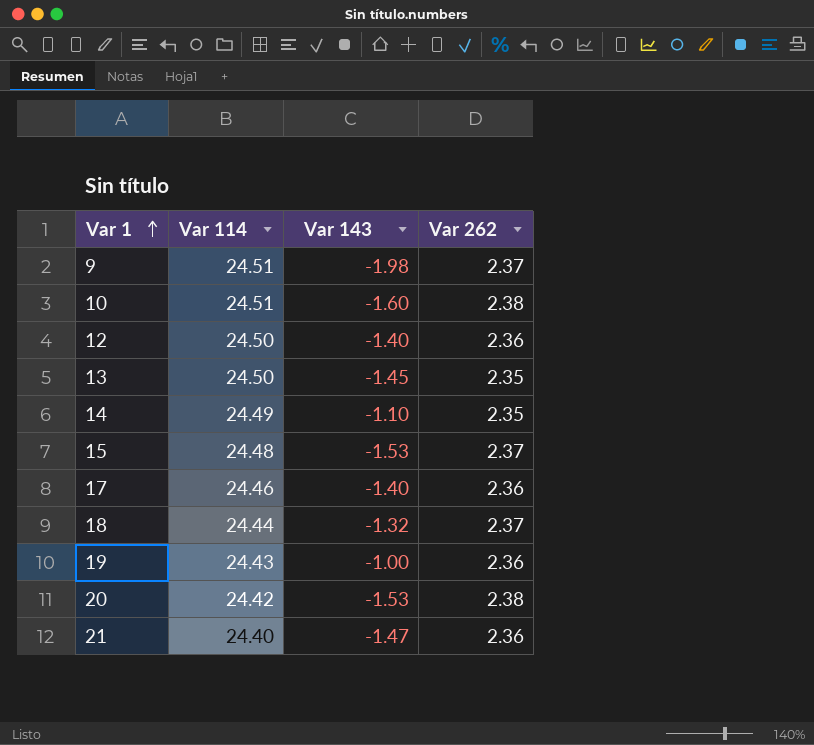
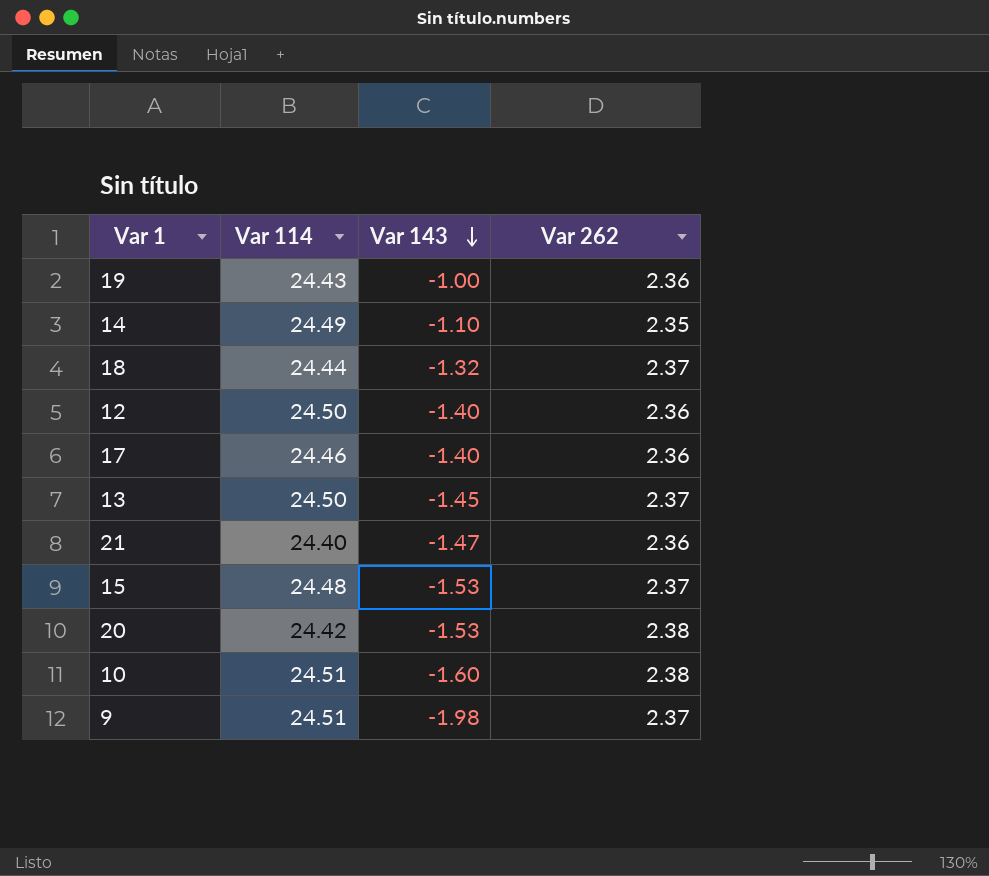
row order: Var 1 ascending -> Var 143 descending
13 | Var 262: 2.35 -> 2.37

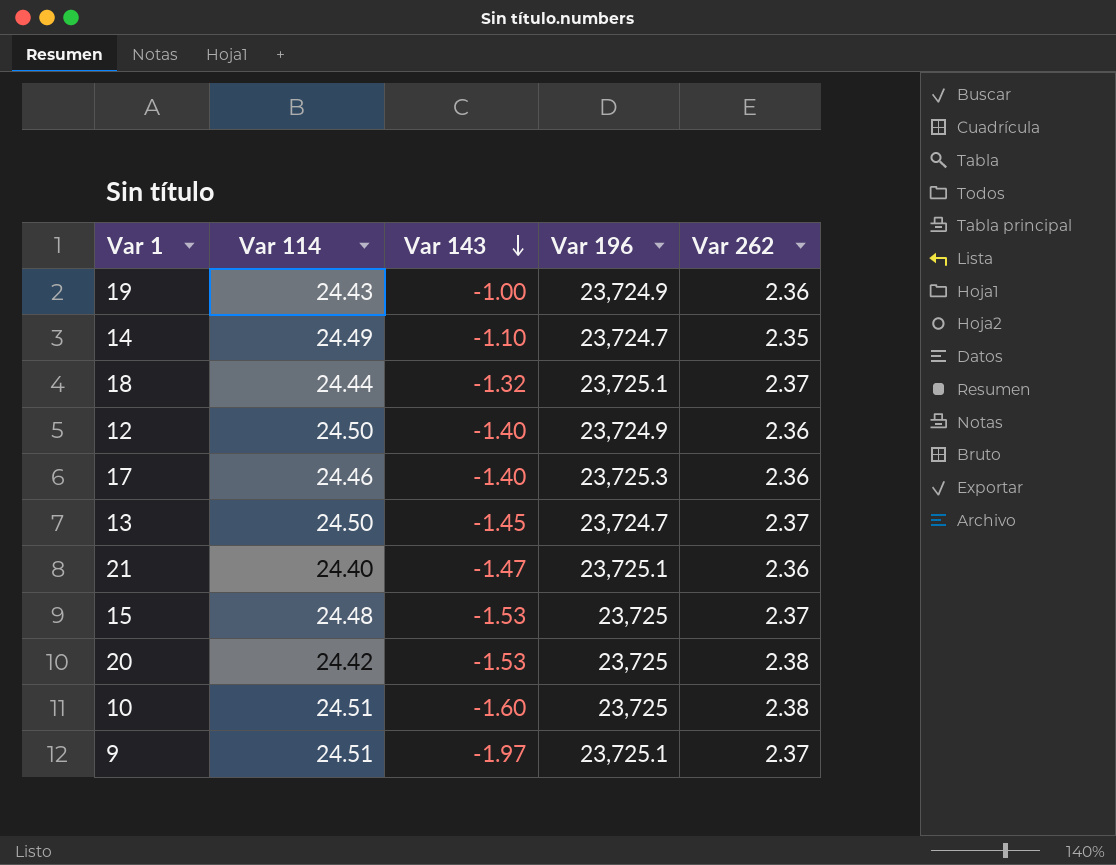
column Var 196 | position: none -> 4
9 | Var 143: -1.98 -> -1.97

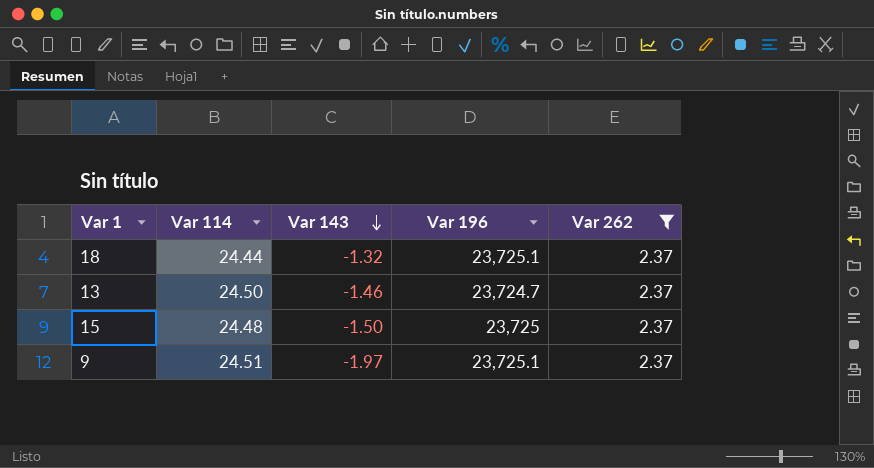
filter: none -> Var 262 = 2.37
13 | Var 143: -1.45 -> -1.46
15 | Var 143: -1.53 -> -1.50

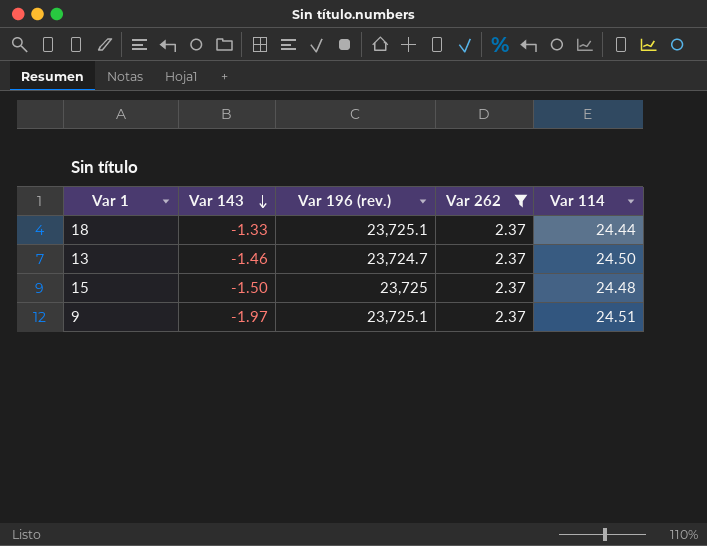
column name: Var 196 -> Var 196 (rev.)
column Var 114 | position: 2 -> 5
18 | Var 143: -1.32 -> -1.33

